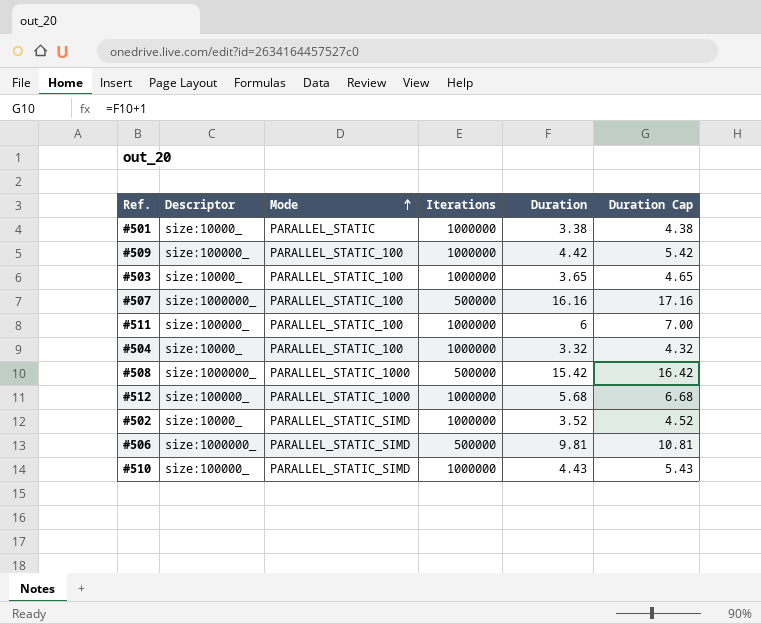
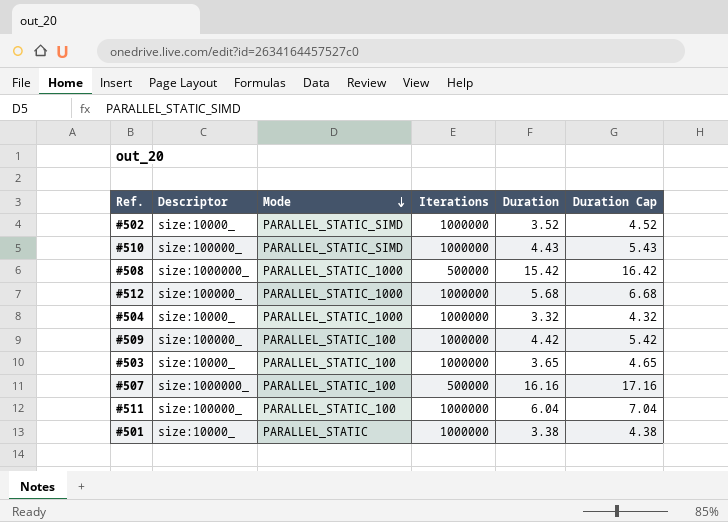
row order: Mode ascending -> Mode descending
row #506: size:1000000_ | PARALLEL_STATIC_SIMD | 500000 | 9.81 | 10.81 -> none
#504 | Mode: PARALLEL_STATIC_100 -> PARALLEL_STATIC_1000
#511 | Duration: 6 -> 6.04
#511 | Duration Cap: 7.00 -> 7.04

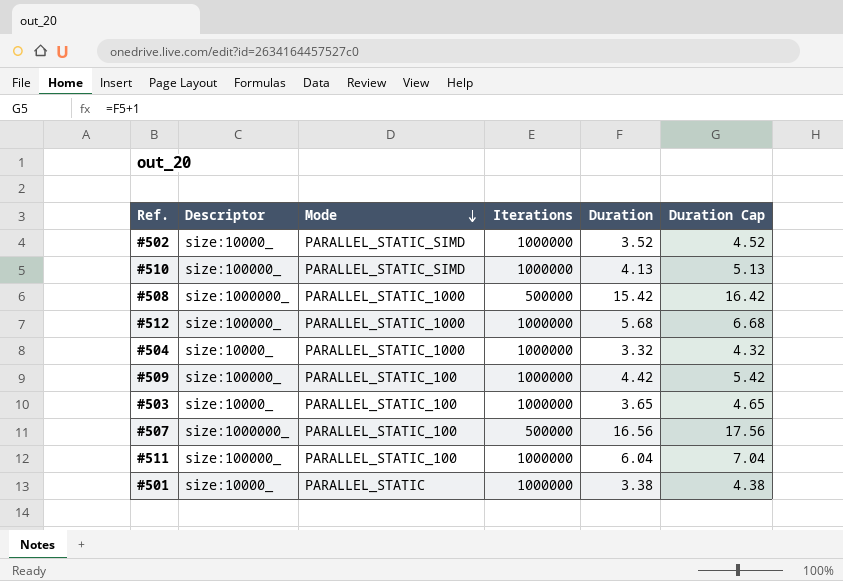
#510 | Duration: 4.43 -> 4.13
#510 | Duration Cap: 5.43 -> 5.13
#507 | Duration: 16.16 -> 16.56
#507 | Duration Cap: 17.16 -> 17.56

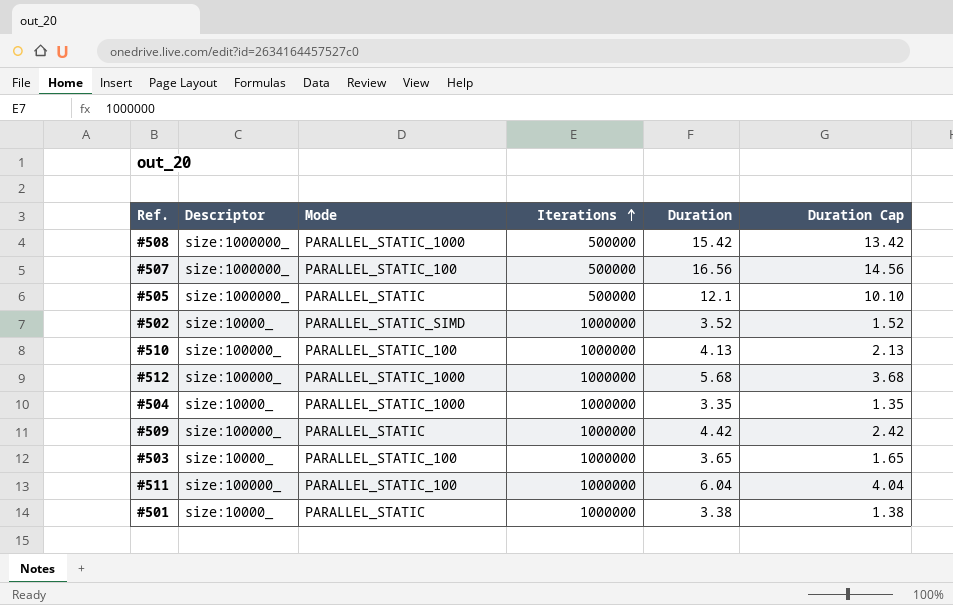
row order: Mode descending -> Iterations ascending
column Duration Cap | formula: [Duration] + 1 -> [Duration] - 2
row #505: none -> size:1000000_ | PARALLEL_STATIC | 500000 | 12.1 | 10.10
#510 | Mode: PARALLEL_STATIC_SIMD -> PARALLEL_STATIC_100
#504 | Duration: 3.32 -> 3.35
#509 | Mode: PARALLEL_STATIC_100 -> PARALLEL_STATIC

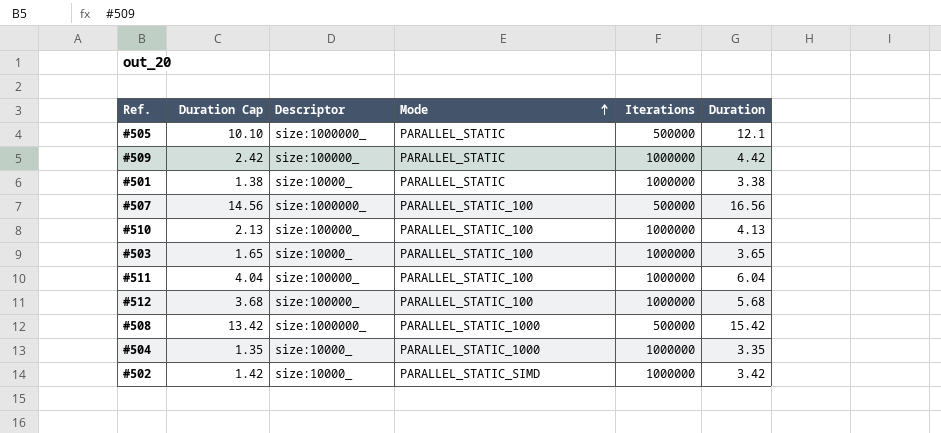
row order: Iterations ascending -> Mode ascending
column Duration Cap | position: 6 -> 2
#512 | Mode: PARALLEL_STATIC_1000 -> PARALLEL_STATIC_100
#502 | Duration Cap: 1.52 -> 1.42
#502 | Duration: 3.52 -> 3.42

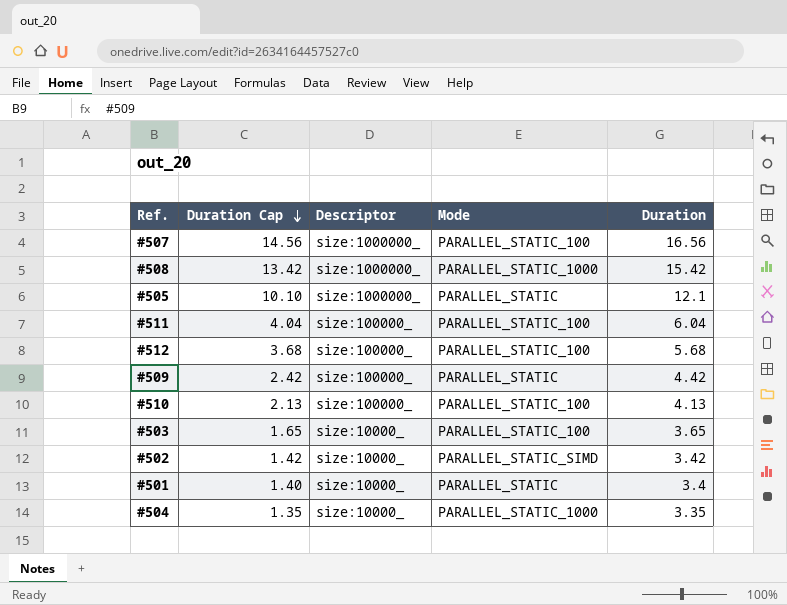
row order: Mode ascending -> Duration Cap descending
column Iterations | position: 5 -> none
#501 | Duration Cap: 1.38 -> 1.40
#501 | Duration: 3.38 -> 3.4

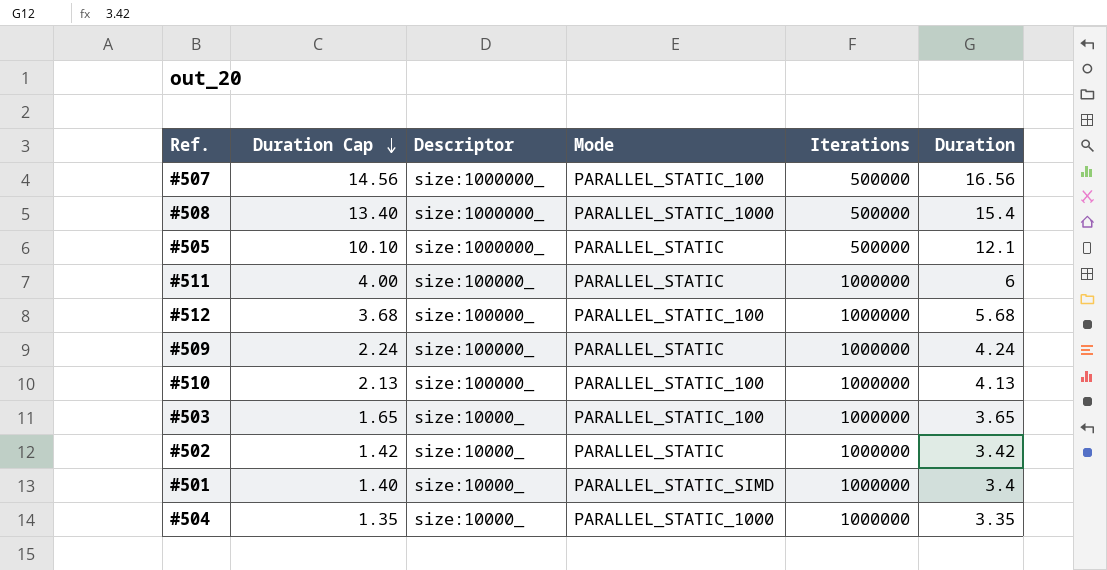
column Iterations | position: none -> 5
#508 | Duration Cap: 13.42 -> 13.40
#508 | Duration: 15.42 -> 15.4
#511 | Duration Cap: 4.04 -> 4.00
#511 | Mode: PARALLEL_STATIC_100 -> PARALLEL_STATIC
#511 | Duration: 6.04 -> 6
#509 | Duration Cap: 2.42 -> 2.24
#509 | Duration: 4.42 -> 4.24
#502 | Mode: PARALLEL_STATIC_SIMD -> PARALLEL_STATIC
#501 | Mode: PARALLEL_STATIC -> PARALLEL_STATIC_SIMD

